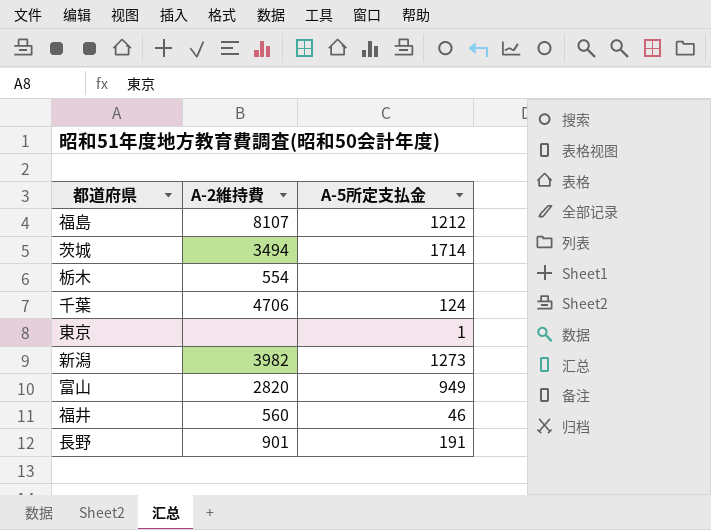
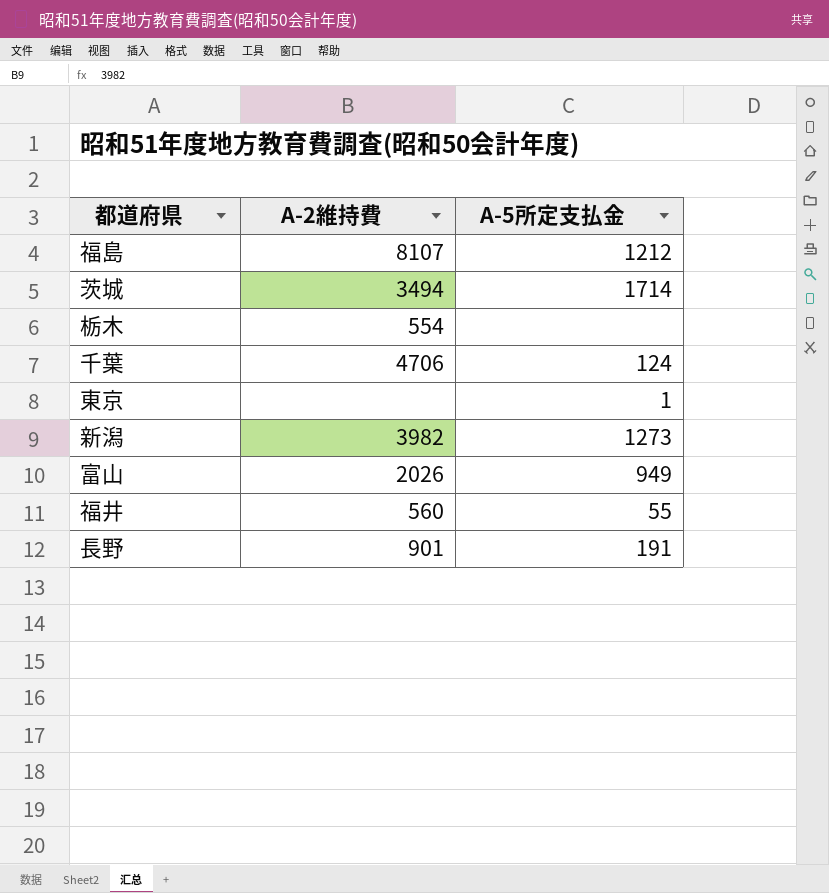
富山 | A-2維持費: 2820 -> 2026
福井 | A-5所定支払金: 46 -> 55

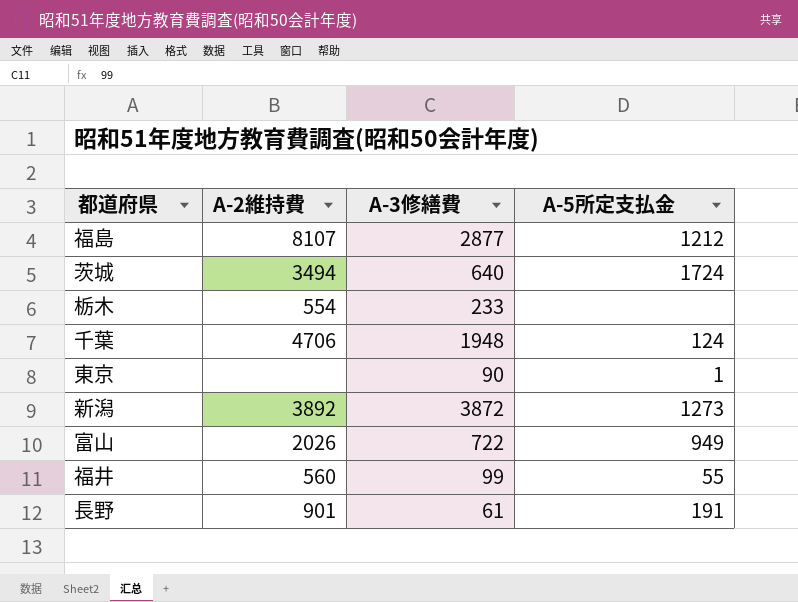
column A-3修繕費 | position: none -> 3
茨城 | A-5所定支払金: 1714 -> 1724
新潟 | A-2維持費: 3982 -> 3892

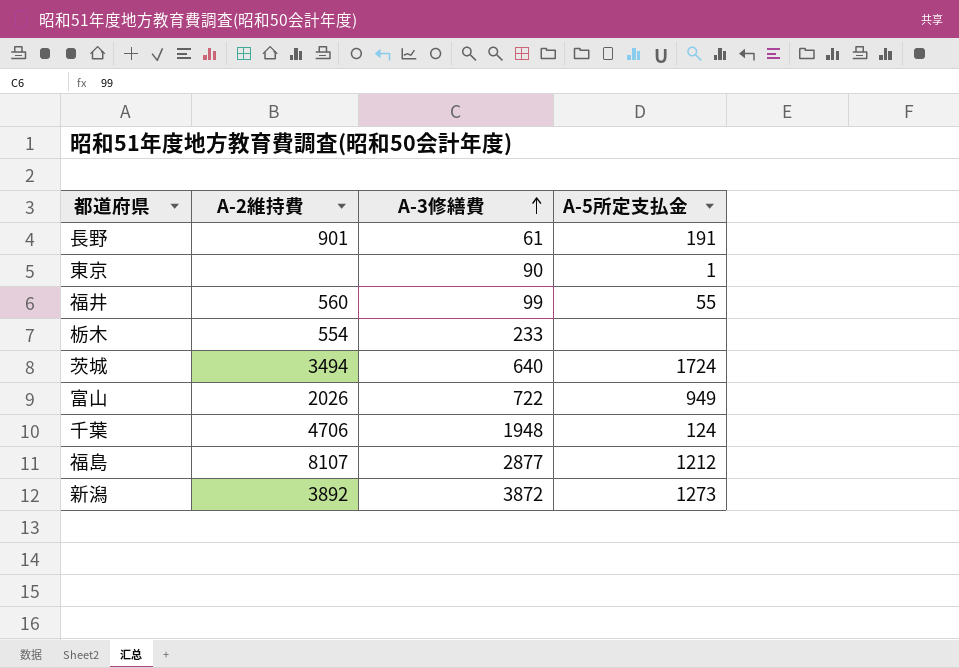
row order: none -> A-3修繕費 ascending

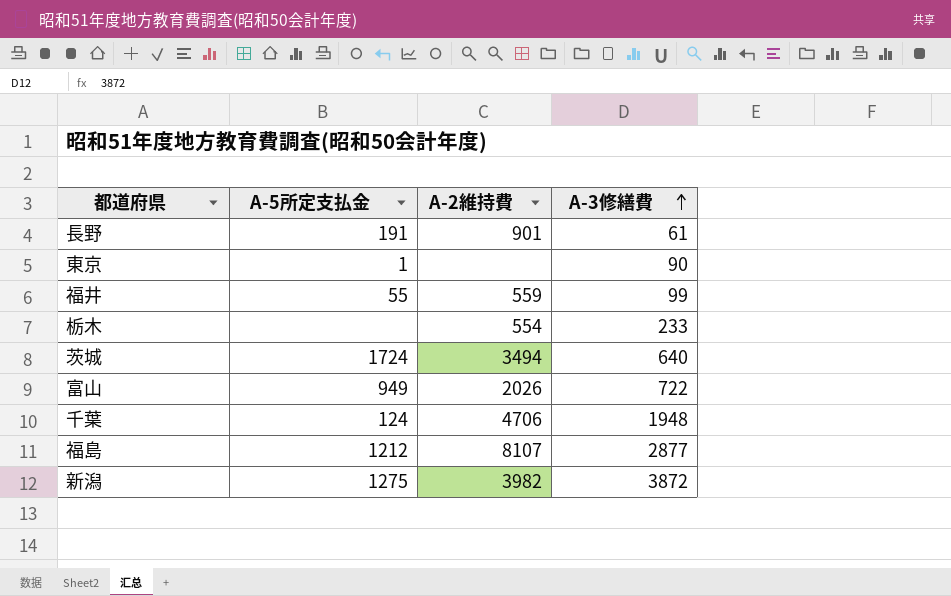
column A-5所定支払金 | position: 4 -> 2
福井 | A-2維持費: 560 -> 559
新潟 | A-5所定支払金: 1273 -> 1275
新潟 | A-2維持費: 3892 -> 3982

